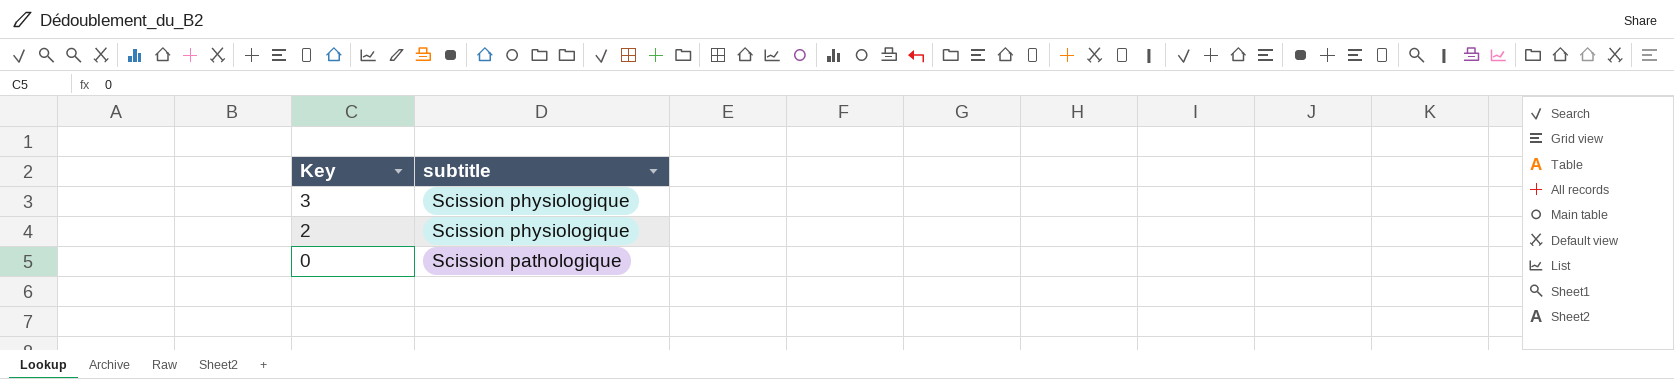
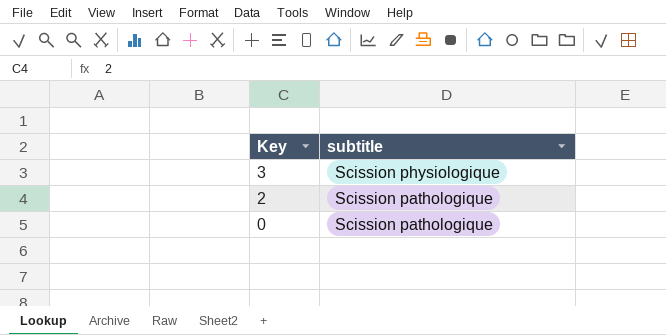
2 | subtitle: Scission physiologique -> Scission pathologique

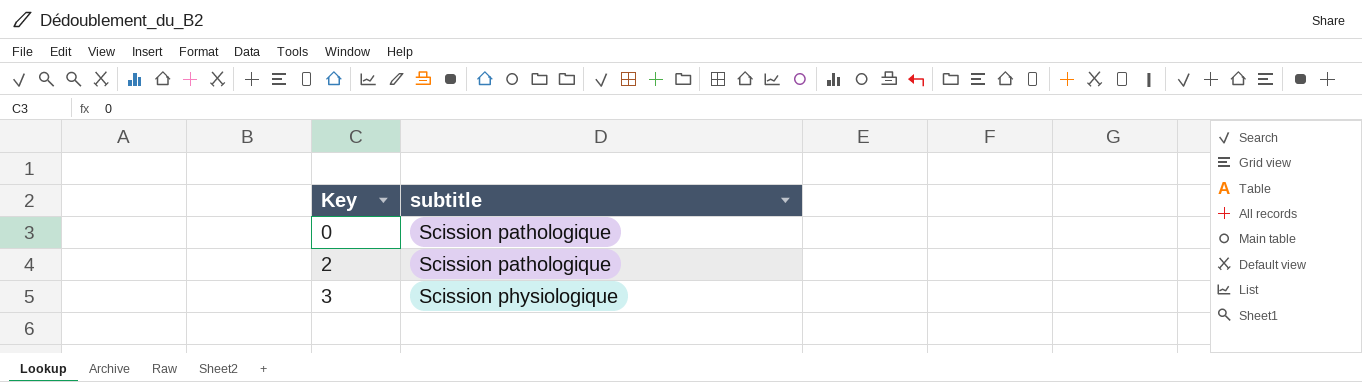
row order: Key descending -> Key ascending

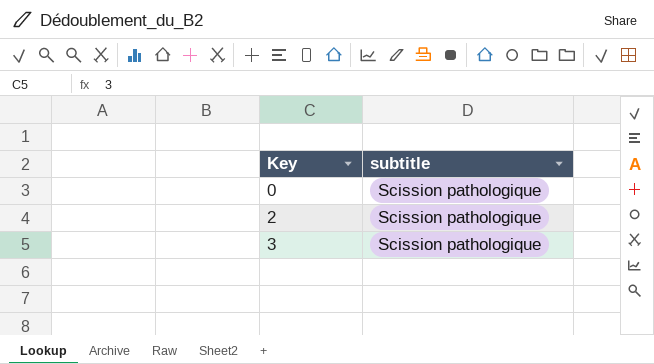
3 | subtitle: Scission physiologique -> Scission pathologique

